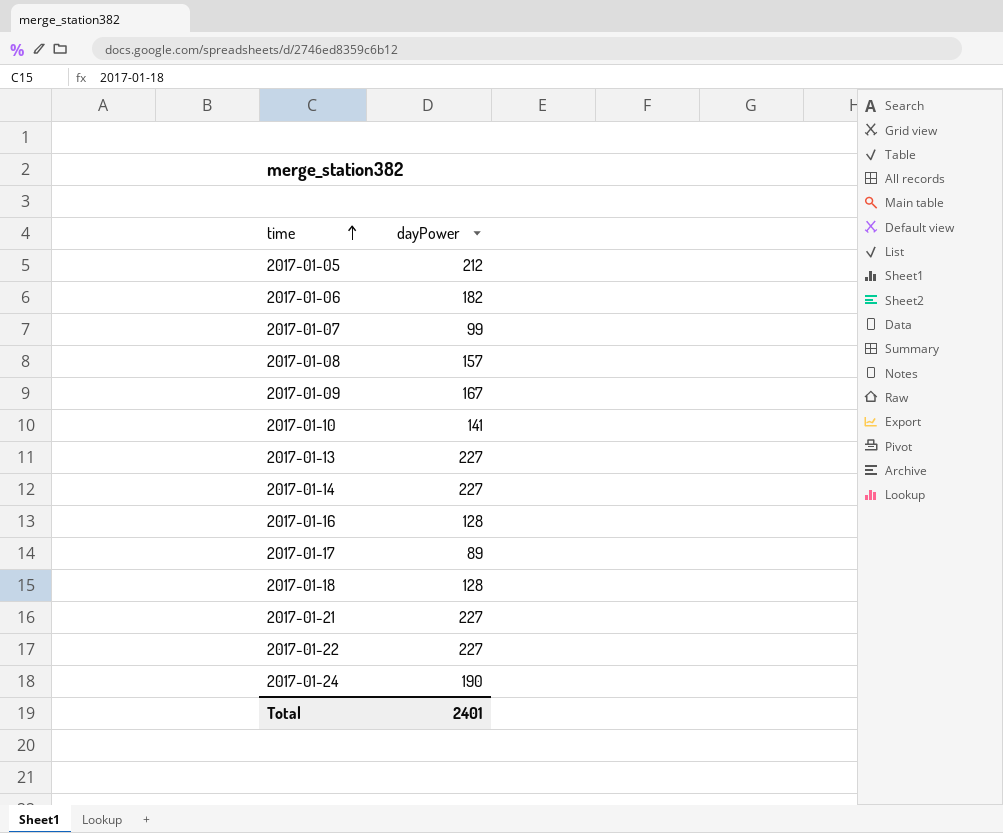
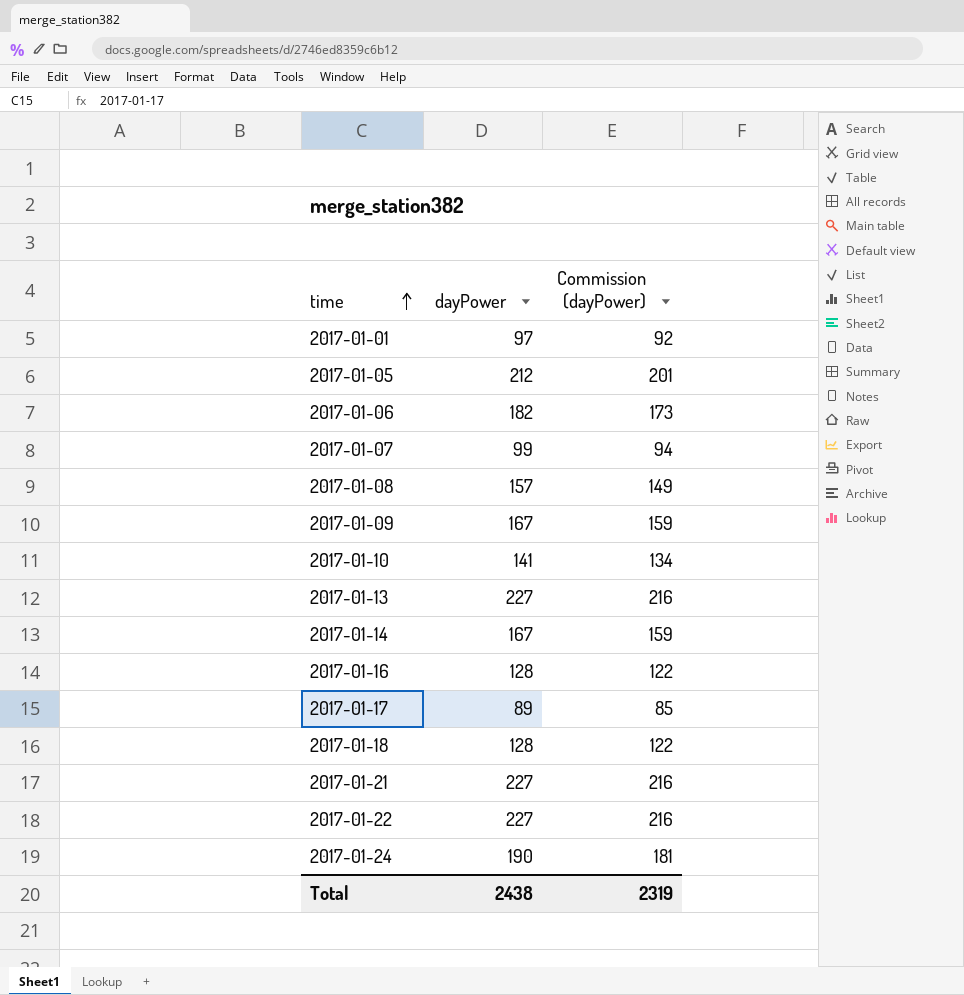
column Commission (dayPower) | formula: none -> [dayPower] * 0.95
row 2017-01-01: none -> 97 | 92
2017-01-14 | dayPower: 227 -> 167
Total | dayPower: 2401 -> 2438

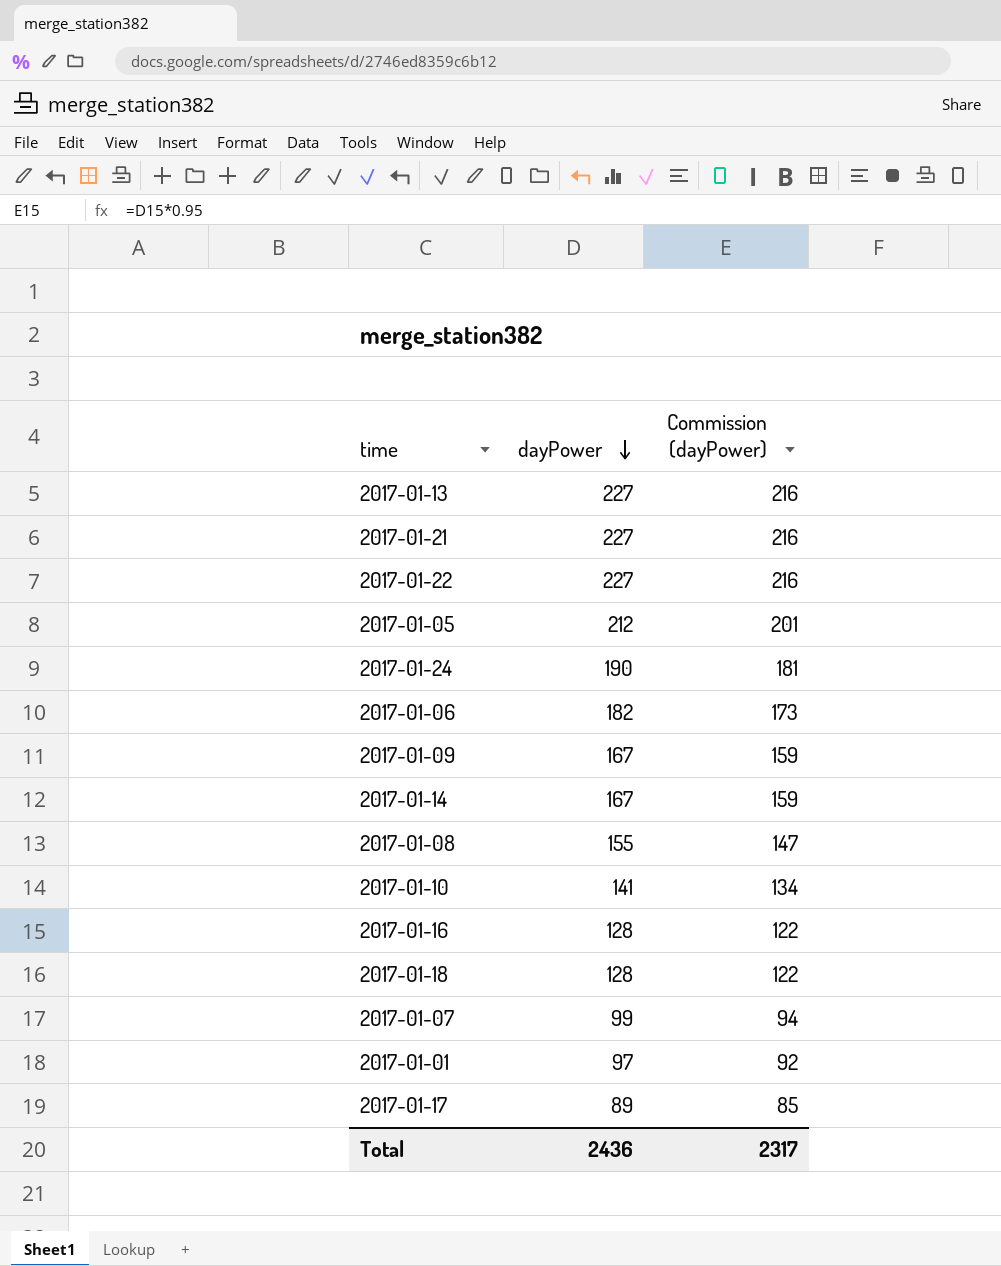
row order: time ascending -> dayPower descending
2017-01-08 | dayPower: 157 -> 155
2017-01-08 | Commission (dayPower): 149 -> 147
Total | dayPower: 2438 -> 2436
Total | Commission (dayPower): 2319 -> 2317

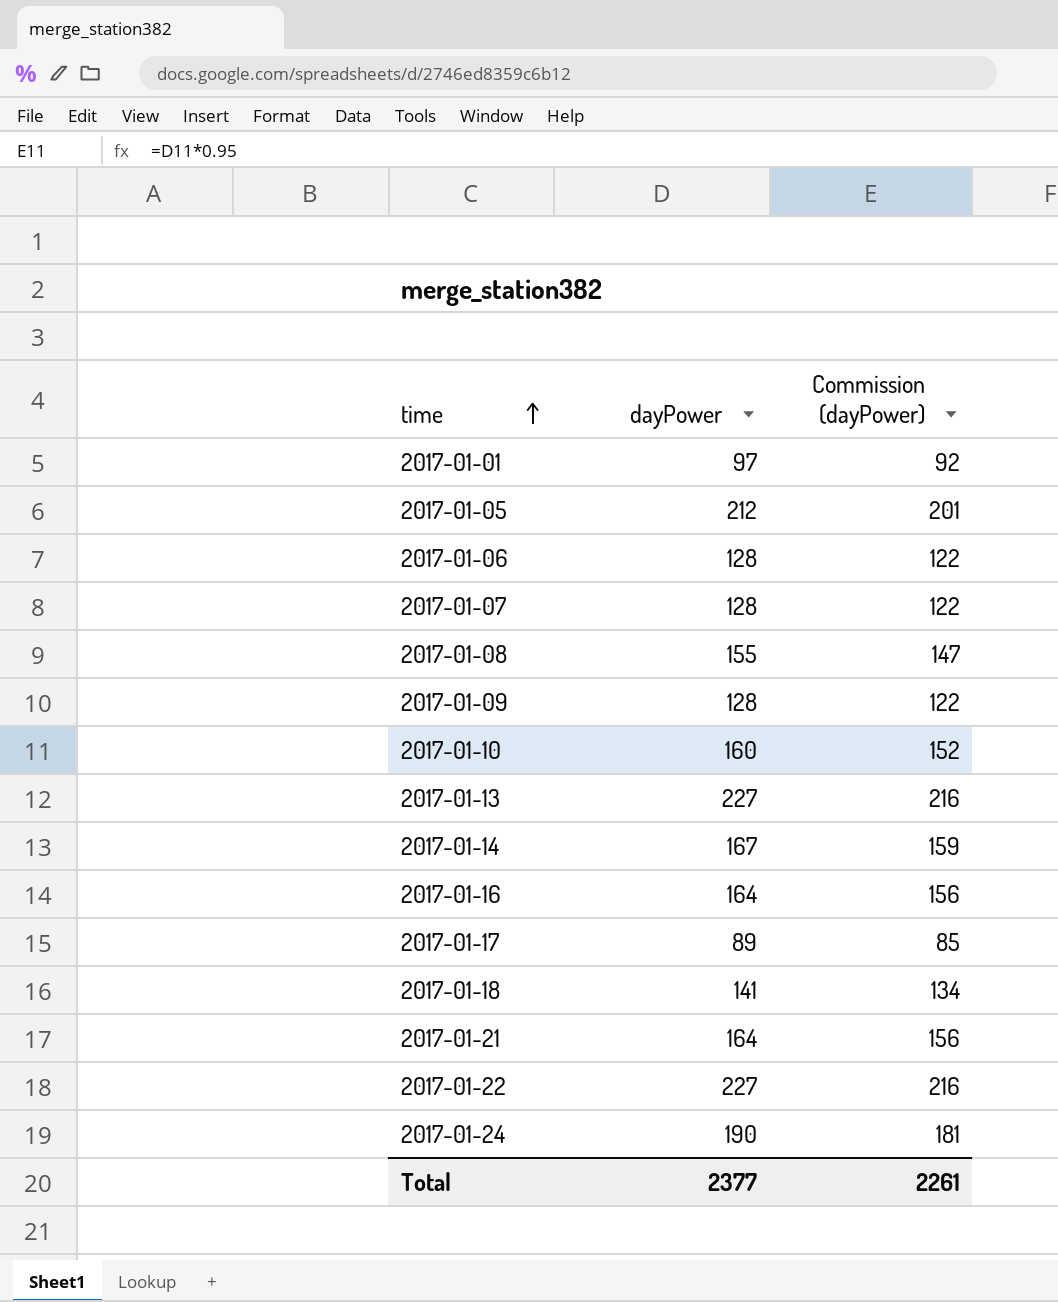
row order: dayPower descending -> time ascending
2017-01-06 | dayPower: 182 -> 128
2017-01-06 | Commission (dayPower): 173 -> 122
2017-01-07 | dayPower: 99 -> 128
2017-01-07 | Commission (dayPower): 94 -> 122
2017-01-09 | dayPower: 167 -> 128
2017-01-09 | Commission (dayPower): 159 -> 122
2017-01-10 | dayPower: 141 -> 160
2017-01-10 | Commission (dayPower): 134 -> 152
2017-01-16 | dayPower: 128 -> 164
2017-01-16 | Commission (dayPower): 122 -> 156
2017-01-18 | dayPower: 128 -> 141
2017-01-18 | Commission (dayPower): 122 -> 134
2017-01-21 | dayPower: 227 -> 164
2017-01-21 | Commission (dayPower): 216 -> 156
Total | dayPower: 2436 -> 2377
Total | Commission (dayPower): 2317 -> 2261

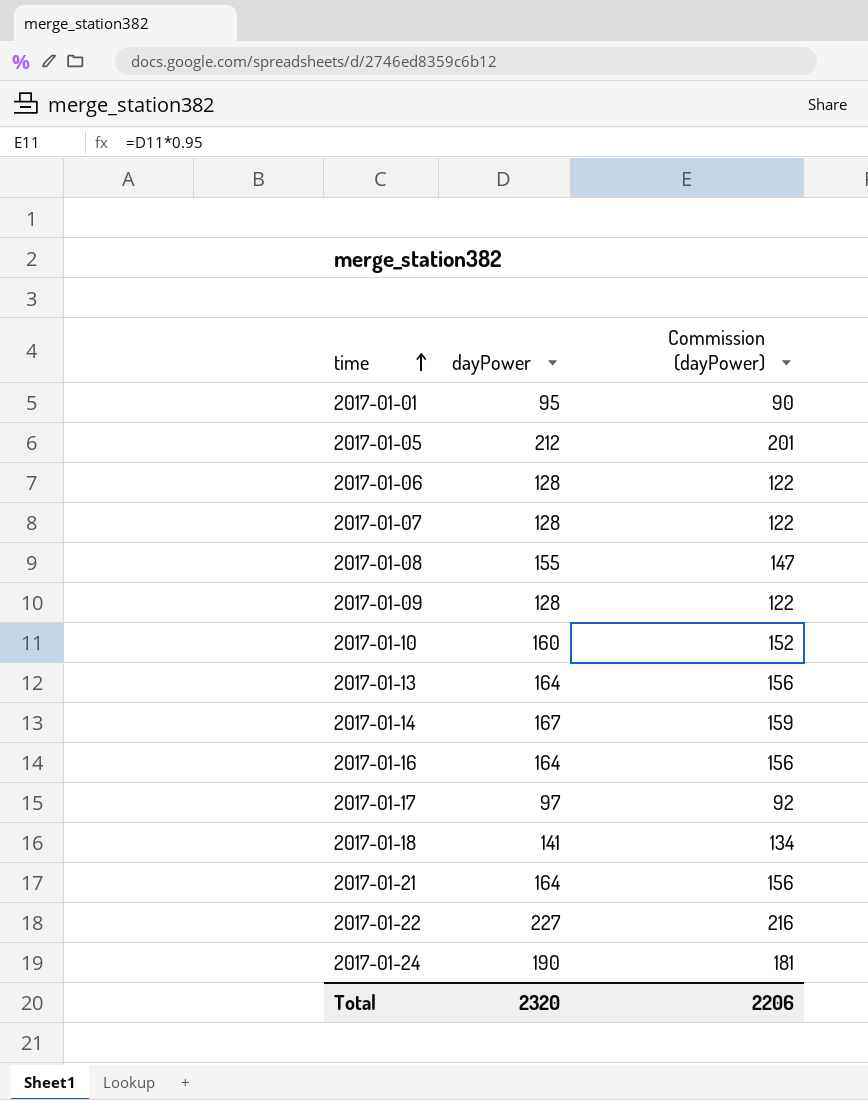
2017-01-01 | dayPower: 97 -> 95
2017-01-01 | Commission (dayPower): 92 -> 90
2017-01-13 | dayPower: 227 -> 164
2017-01-13 | Commission (dayPower): 216 -> 156
2017-01-17 | dayPower: 89 -> 97
2017-01-17 | Commission (dayPower): 85 -> 92
Total | dayPower: 2377 -> 2320
Total | Commission (dayPower): 2261 -> 2206

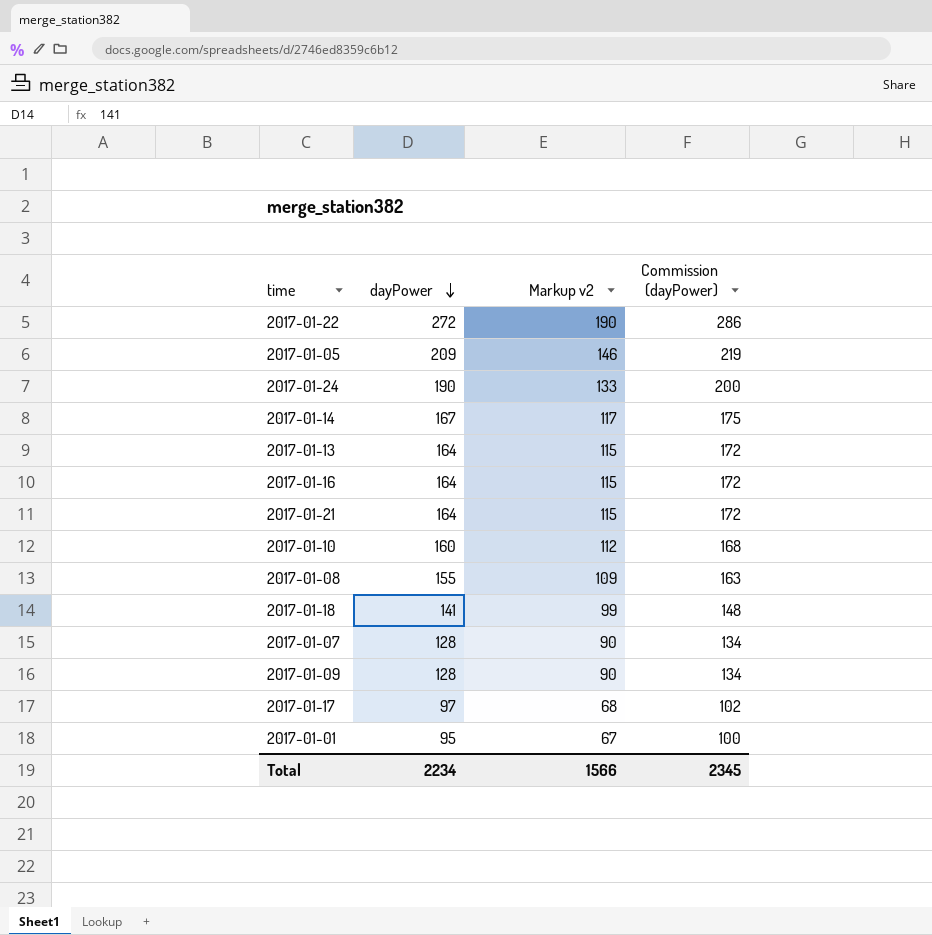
row order: time ascending -> dayPower descending
column Markup v2 | formula: none -> [dayPower] * 0.7
column Commission (dayPower) | formula: [dayPower] * 0.95 -> [dayPower] * 1.05
row 2017-01-06: 128 | 122 -> none
2017-01-22 | dayPower: 227 -> 272
2017-01-05 | dayPower: 212 -> 209
Total | dayPower: 2320 -> 2234
Total | Commission (dayPower): 2206 -> 2345

